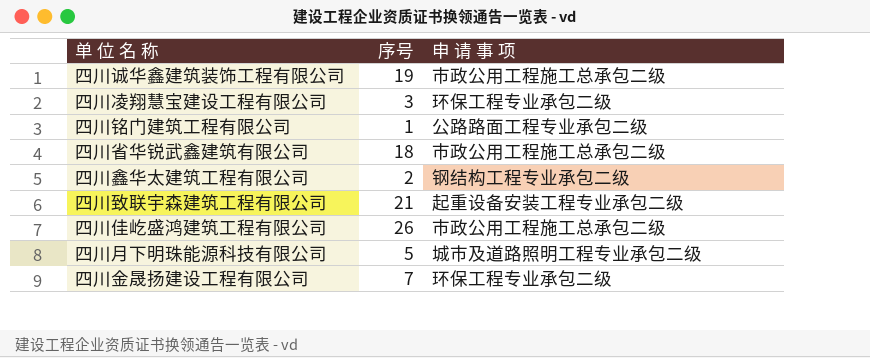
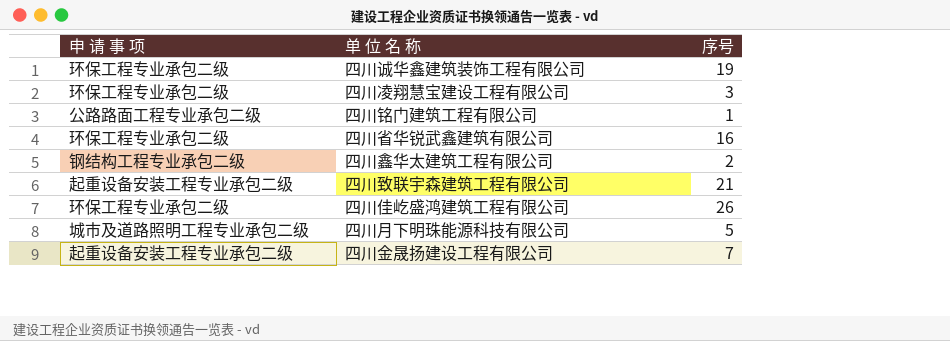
column 申 请 事 项 | position: 3 -> 1
四川诚华鑫建筑装饰工程有限公司 | 申 请 事 项: 市政公用工程施工总承包二级 -> 环保工程专业承包二级
四川省华锐武鑫建筑有限公司 | 申 请 事 项: 市政公用工程施工总承包二级 -> 环保工程专业承包二级
四川省华锐武鑫建筑有限公司 | 序号: 18 -> 16
四川佳屹盛鸿建筑工程有限公司 | 申 请 事 项: 市政公用工程施工总承包二级 -> 环保工程专业承包二级
四川金晟扬建设工程有限公司 | 申 请 事 项: 环保工程专业承包二级 -> 起重设备安装工程专业承包二级

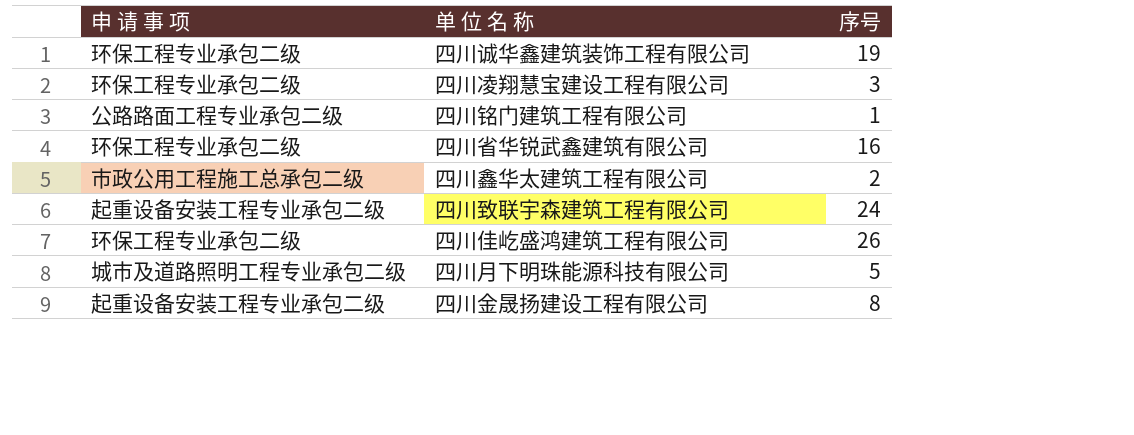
四川鑫华太建筑工程有限公司 | 申 请 事 项: 钢结构工程专业承包二级 -> 市政公用工程施工总承包二级
四川致联宇森建筑工程有限公司 | 序号: 21 -> 24
四川金晟扬建设工程有限公司 | 序号: 7 -> 8

